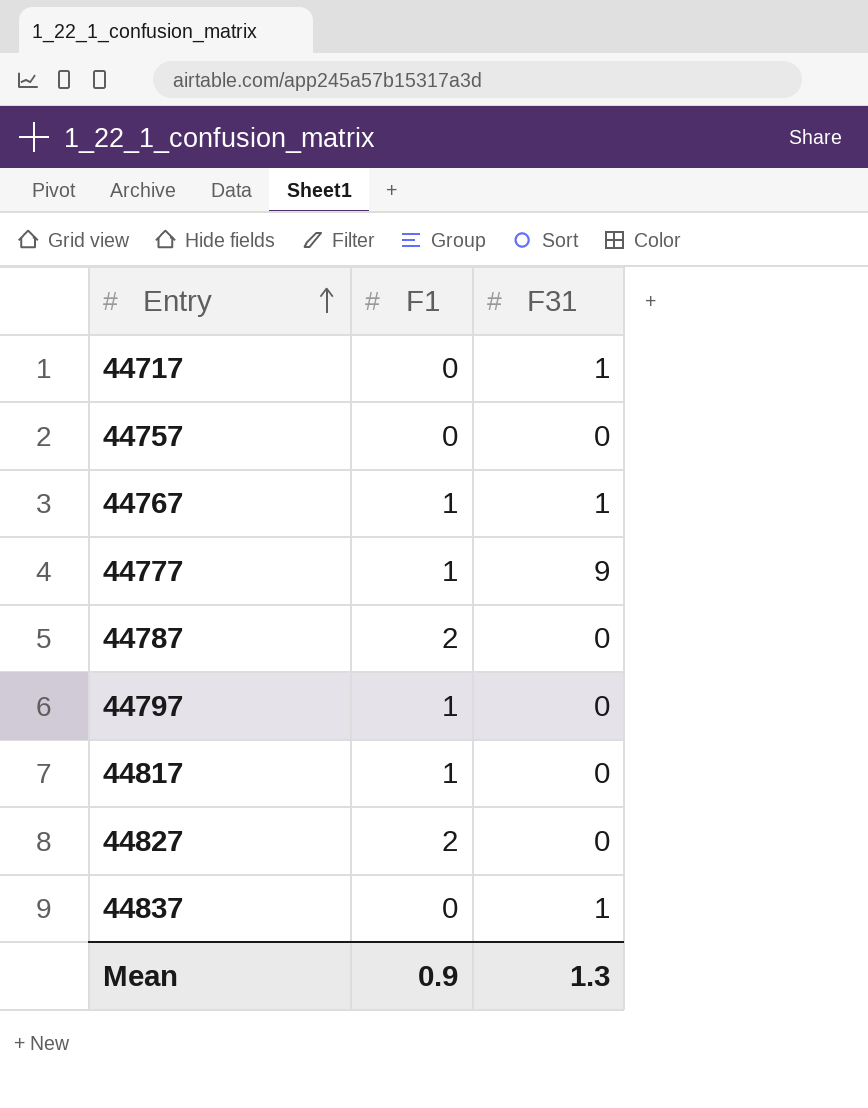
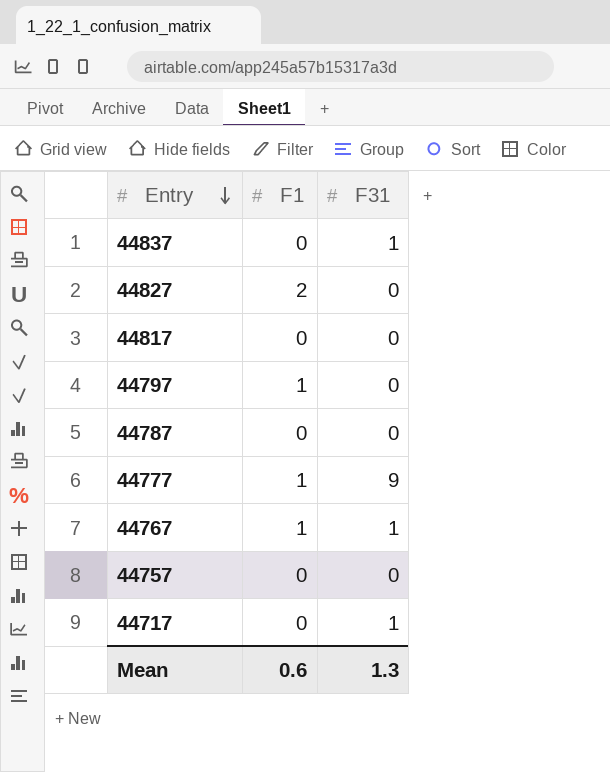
row order: Entry ascending -> Entry descending
44817 | F1: 1 -> 0
44787 | F1: 2 -> 0
Mean | F1: 0.9 -> 0.6

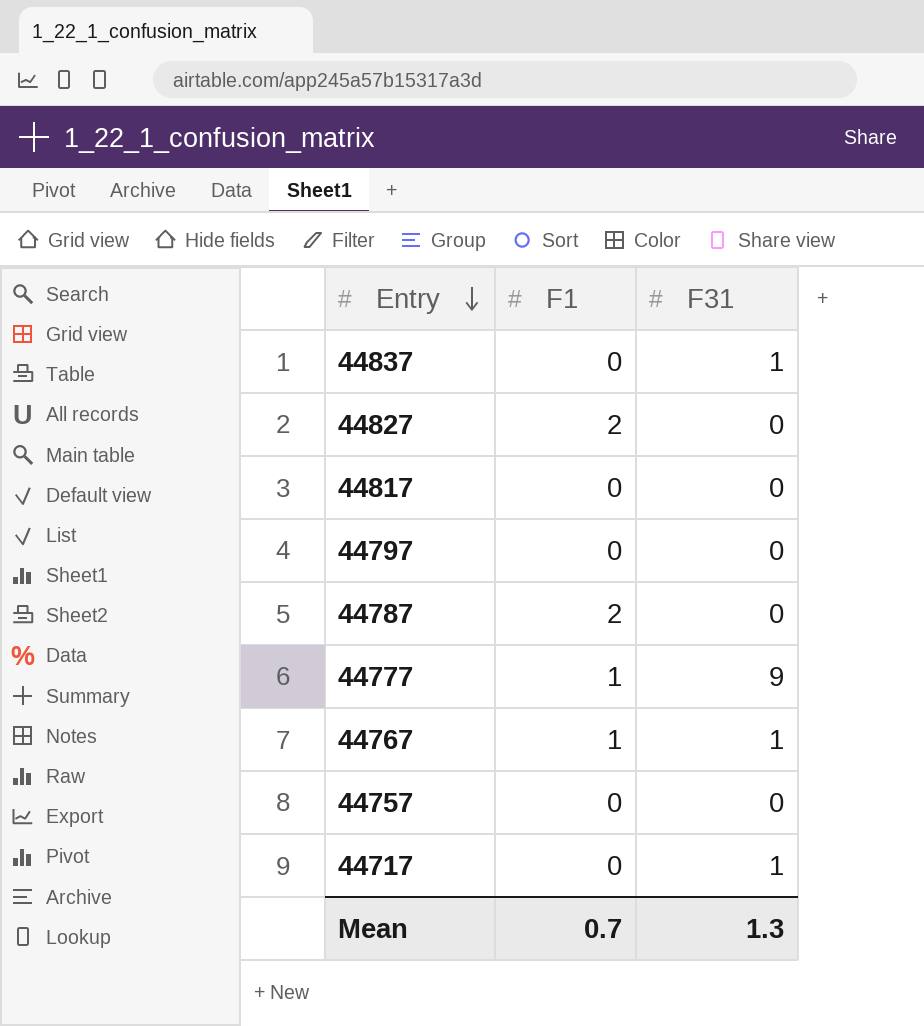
44797 | F1: 1 -> 0
44787 | F1: 0 -> 2
Mean | F1: 0.6 -> 0.7

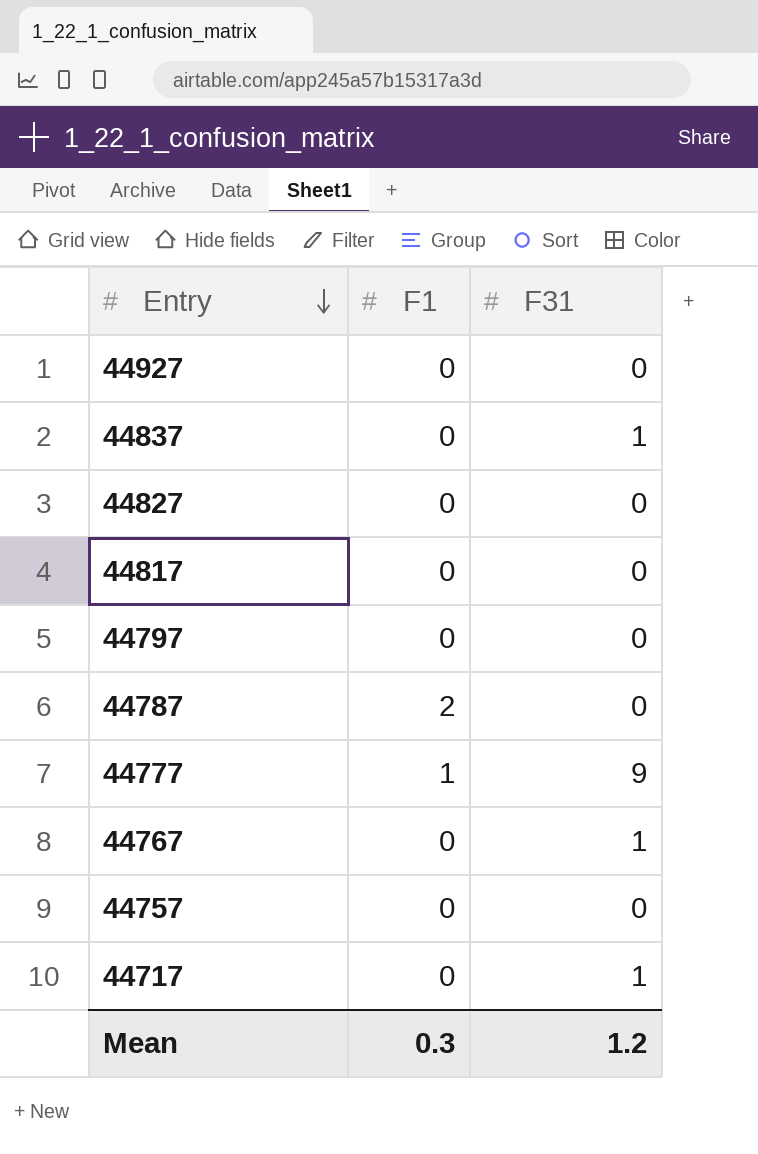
row 44927: none -> 0 | 0
44827 | F1: 2 -> 0
44767 | F1: 1 -> 0
Mean | F1: 0.7 -> 0.3
Mean | F31: 1.3 -> 1.2

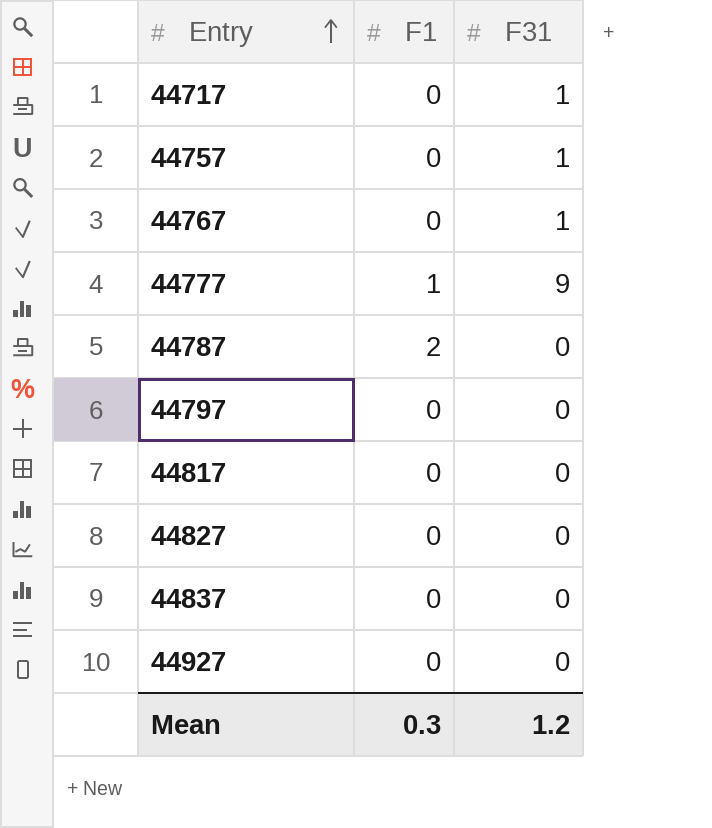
row order: Entry descending -> Entry ascending
44757 | F31: 0 -> 1
44837 | F31: 1 -> 0

